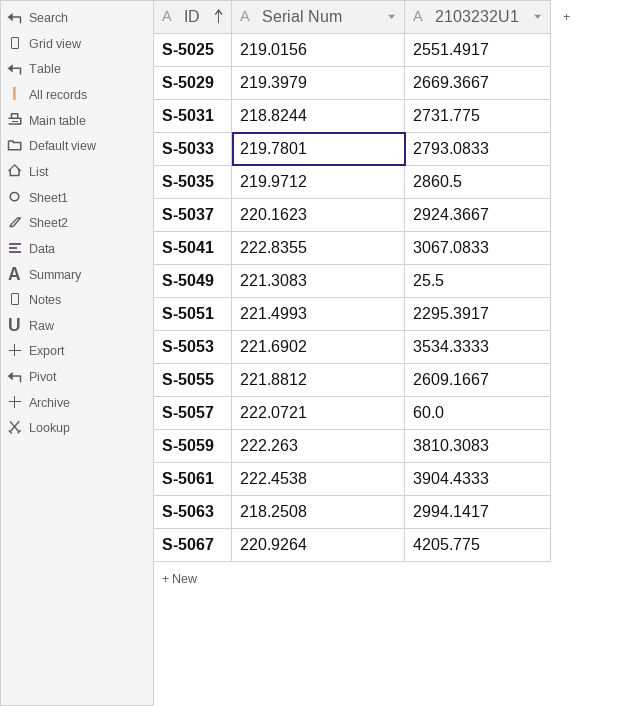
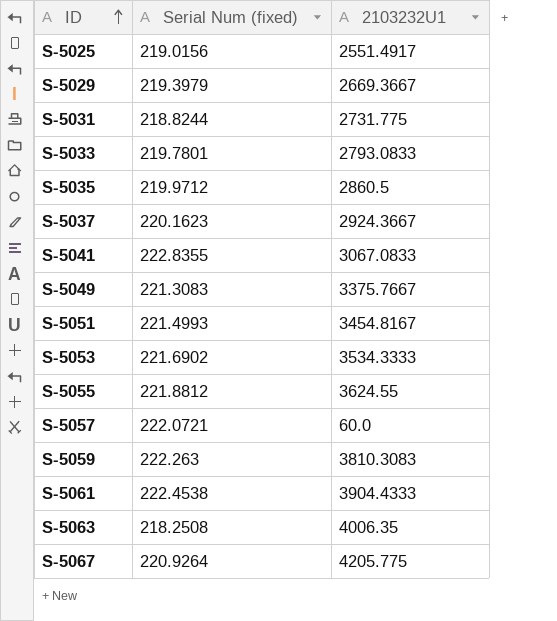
column name: Serial Num -> Serial Num (fixed)
S-5049 | 2103232U1: 25.5 -> 3375.7667
S-5051 | 2103232U1: 2295.3917 -> 3454.8167
S-5055 | 2103232U1: 2609.1667 -> 3624.55
S-5063 | 2103232U1: 2994.1417 -> 4006.35

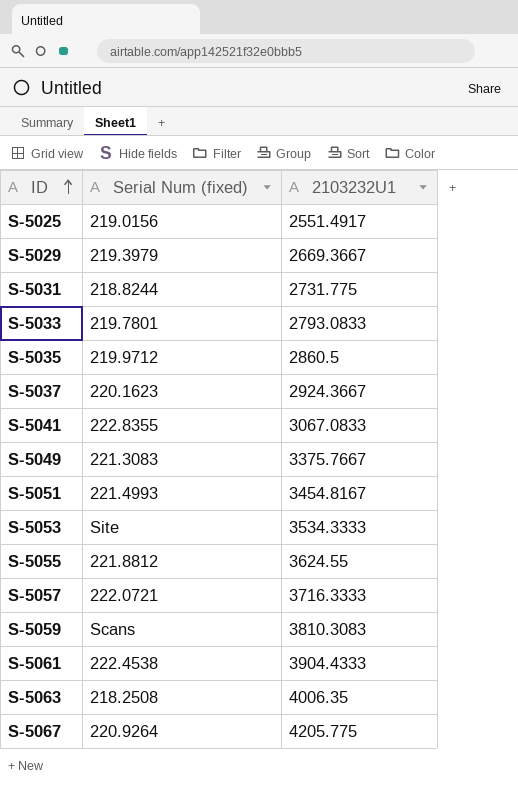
S-5053 | Serial Num (fixed): 221.6902 -> Site
S-5057 | 2103232U1: 60.0 -> 3716.3333
S-5059 | Serial Num (fixed): 222.263 -> Scans

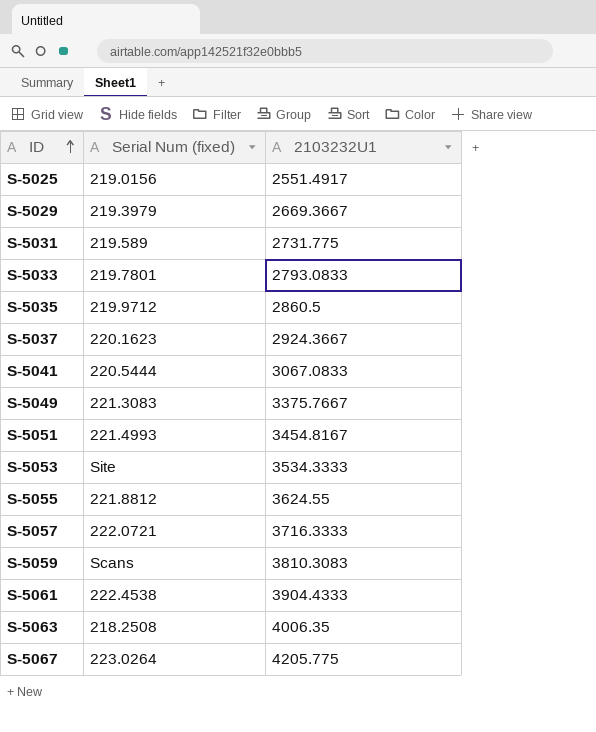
S-5031 | Serial Num (fixed): 218.8244 -> 219.589
S-5041 | Serial Num (fixed): 222.8355 -> 220.5444
S-5067 | Serial Num (fixed): 220.9264 -> 223.0264

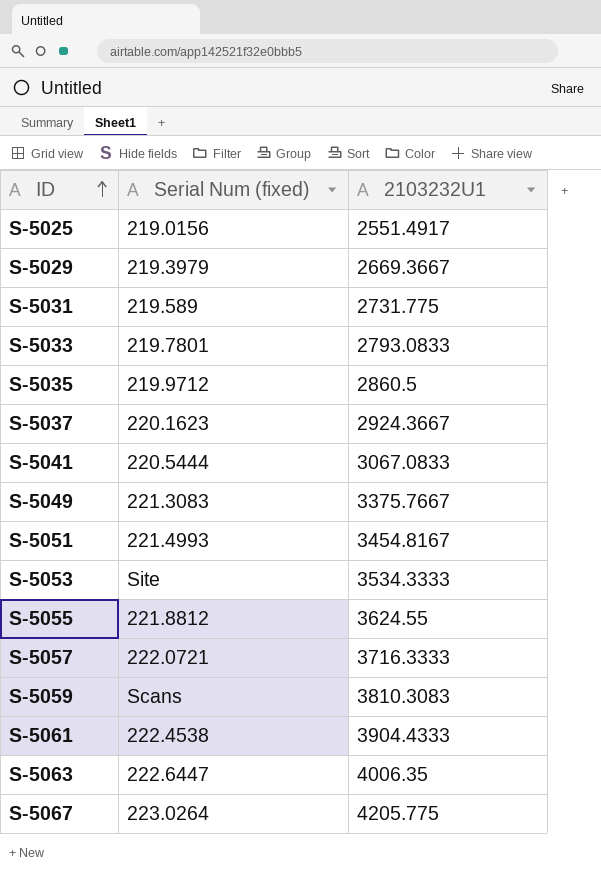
S-5063 | Serial Num (fixed): 218.2508 -> 222.6447

